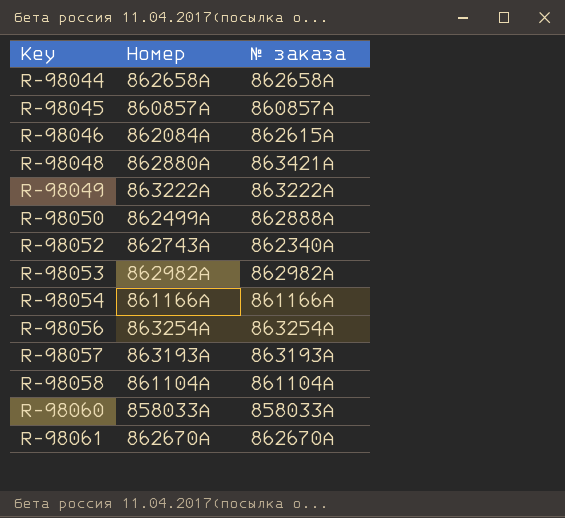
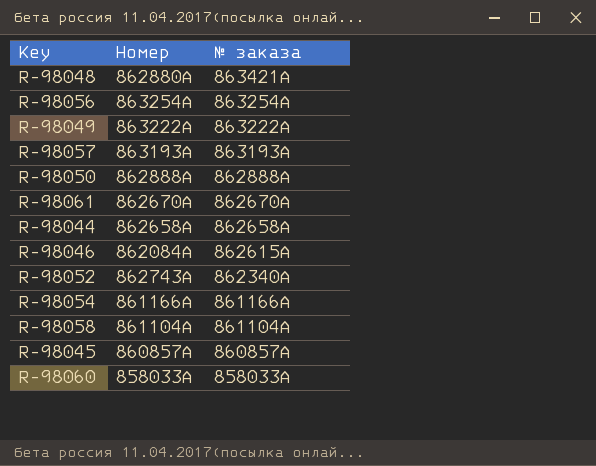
row order: Key ascending -> № заказа descending
row R-98053: 862982A | 862982A -> none
R-98050 | Номер: 862499A -> 862888A

